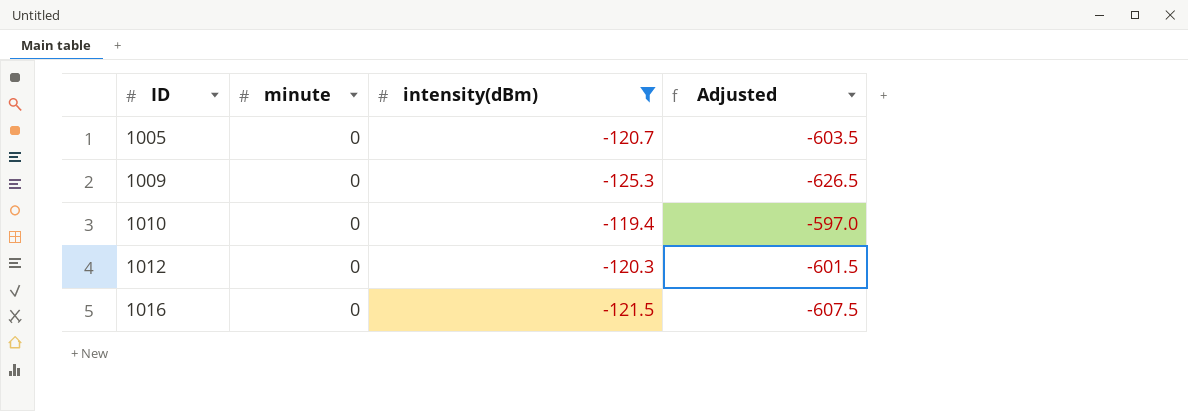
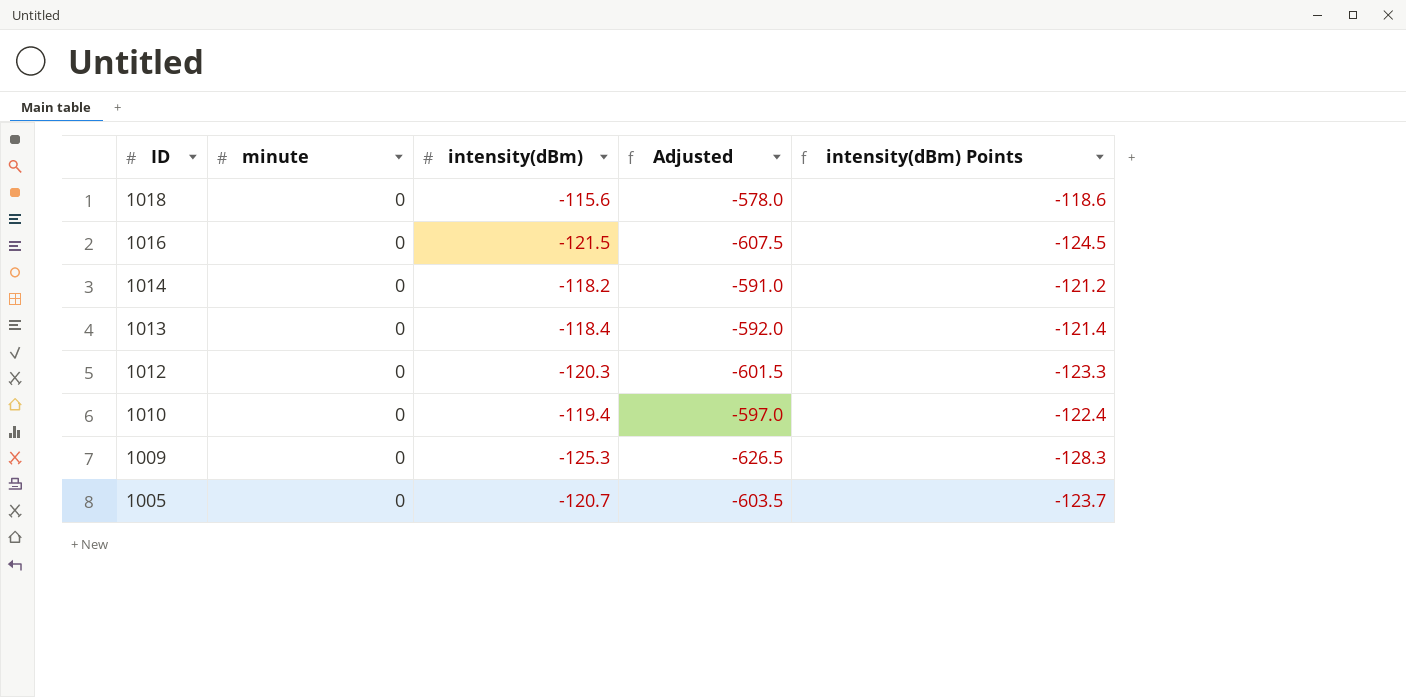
filter: intensity(dBm) <= -119.4 -> none
row order: ID ascending -> ID descending
column intensity(dBm) Points | formula: none -> [intensity(dBm)] - 3

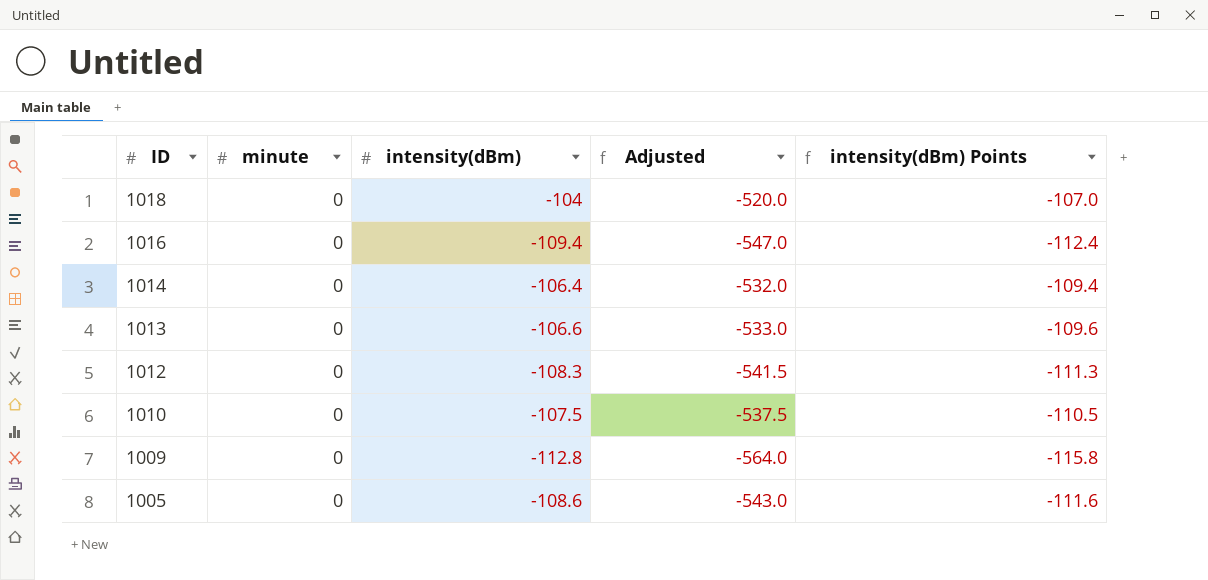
1018 | intensity(dBm): -115.6 -> -104
1018 | Adjusted: -578.0 -> -520.0
1018 | intensity(dBm) Points: -118.6 -> -107.0
1016 | intensity(dBm): -121.5 -> -109.4
1016 | Adjusted: -607.5 -> -547.0
1016 | intensity(dBm) Points: -124.5 -> -112.4
1014 | intensity(dBm): -118.2 -> -106.4
1014 | Adjusted: -591.0 -> -532.0
1014 | intensity(dBm) Points: -121.2 -> -109.4
1013 | intensity(dBm): -118.4 -> -106.6
1013 | Adjusted: -592.0 -> -533.0
1013 | intensity(dBm) Points: -121.4 -> -109.6
1012 | intensity(dBm): -120.3 -> -108.3
1012 | Adjusted: -601.5 -> -541.5
1012 | intensity(dBm) Points: -123.3 -> -111.3
1010 | intensity(dBm): -119.4 -> -107.5
1010 | Adjusted: -597.0 -> -537.5
1010 | intensity(dBm) Points: -122.4 -> -110.5
1009 | intensity(dBm): -125.3 -> -112.8
1009 | Adjusted: -626.5 -> -564.0
1009 | intensity(dBm) Points: -128.3 -> -115.8
1005 | intensity(dBm): -120.7 -> -108.6
1005 | Adjusted: -603.5 -> -543.0
1005 | intensity(dBm) Points: -123.7 -> -111.6

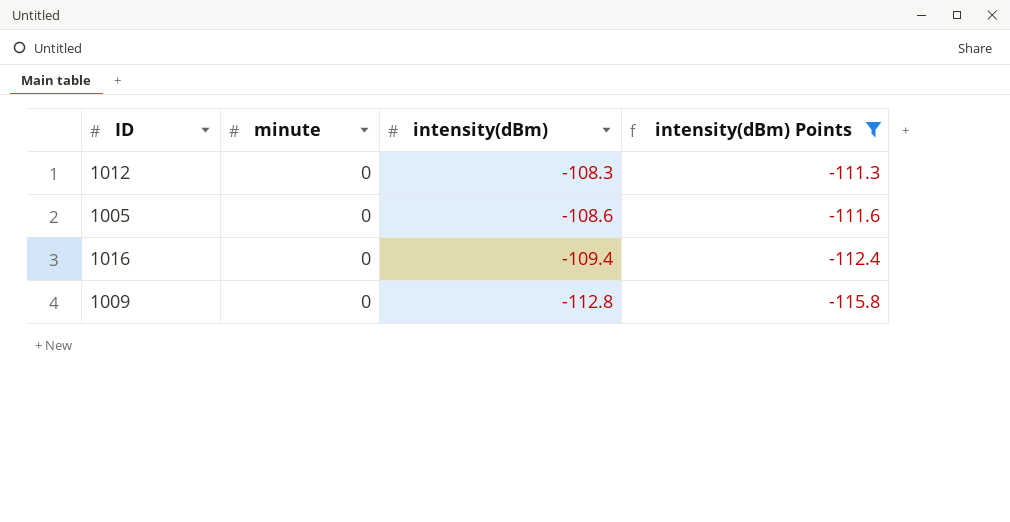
filter: none -> intensity(dBm) Points <= -111.3
row order: ID descending -> intensity(dBm) descending
column Adjusted | formula: [intensity(dBm)] * 5 -> none

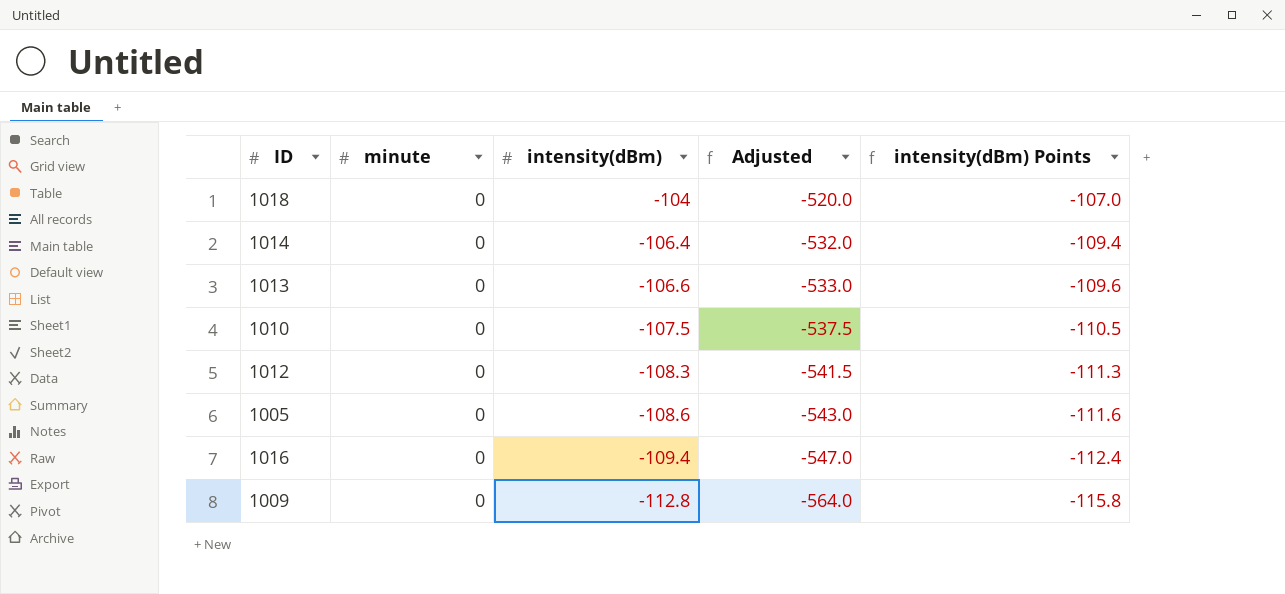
filter: intensity(dBm) Points <= -111.3 -> none
column Adjusted | formula: none -> [intensity(dBm)] * 5

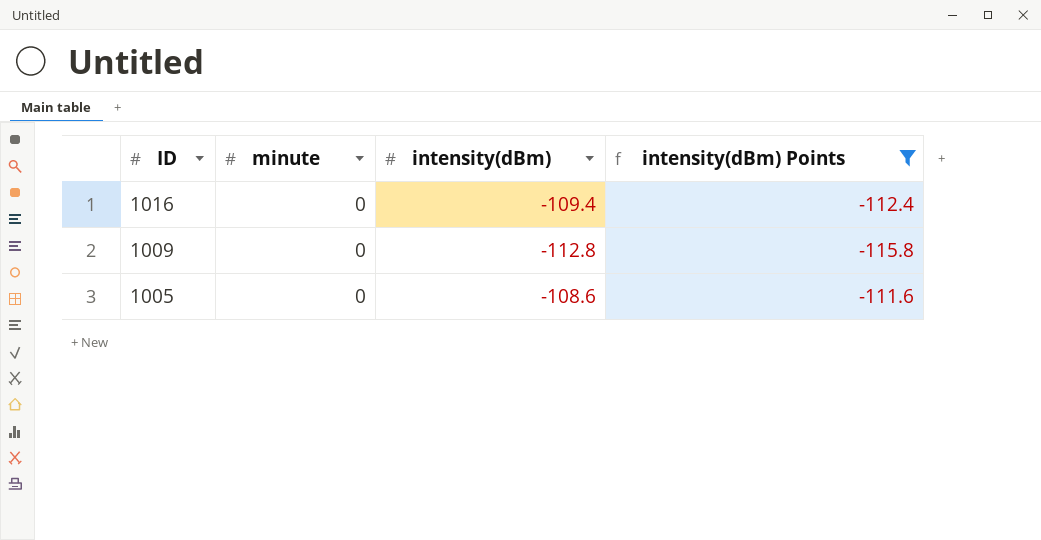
filter: none -> intensity(dBm) Points <= -111.6
row order: intensity(dBm) descending -> ID descending
column Adjusted | formula: [intensity(dBm)] * 5 -> none

